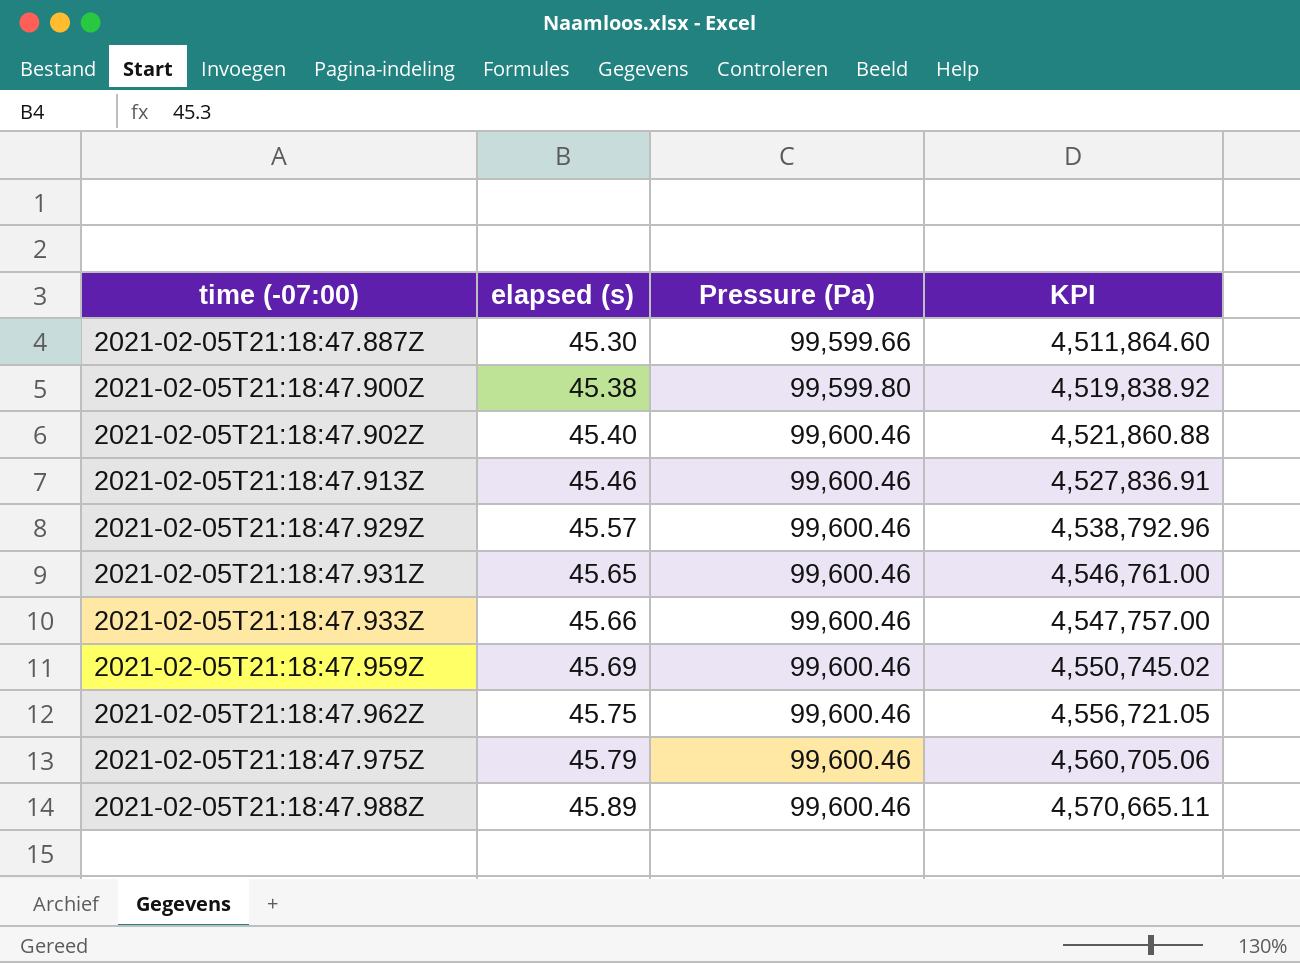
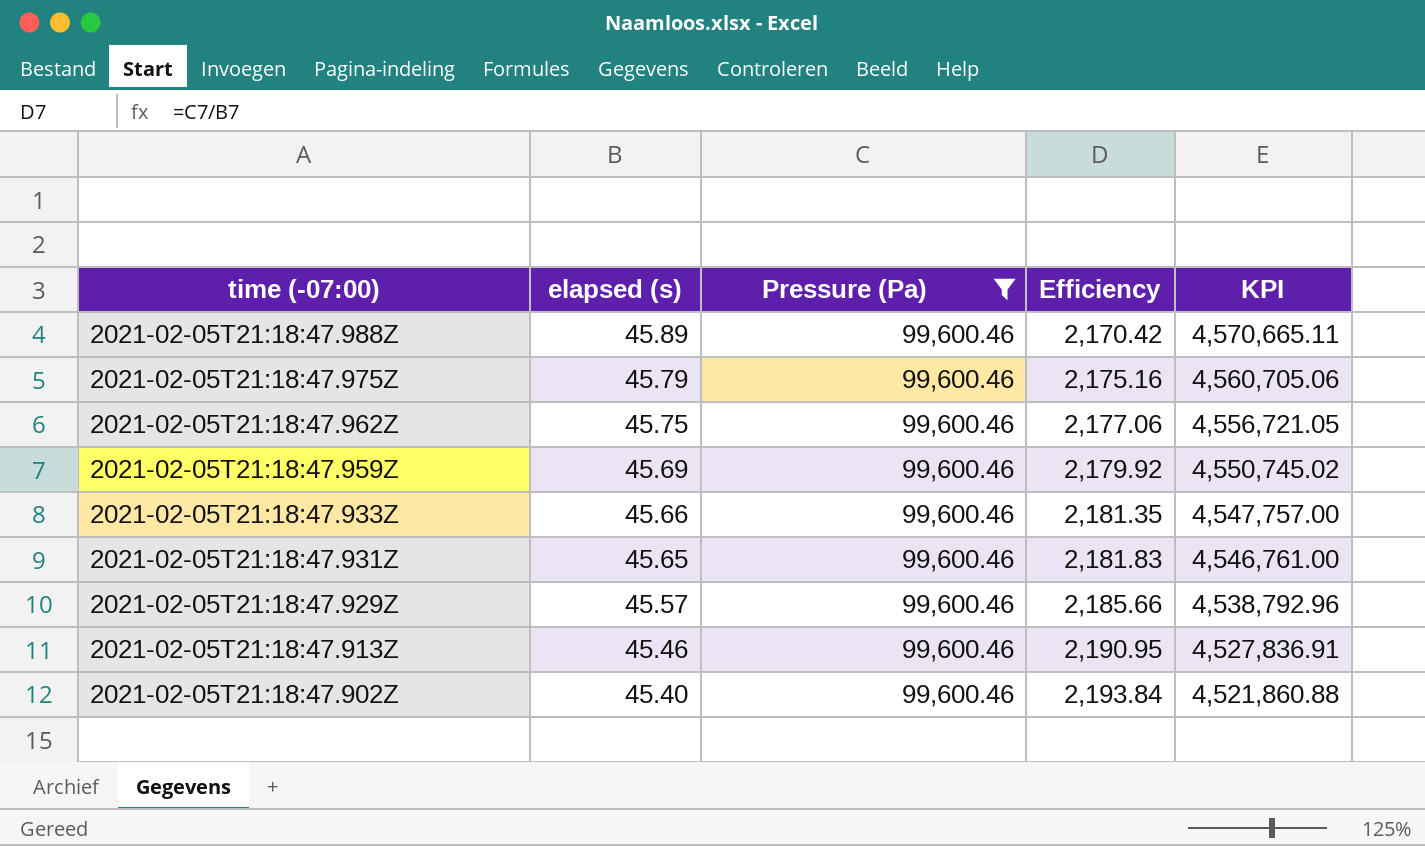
filter: none -> Pressure (Pa) = 99,600.46
row order: time (-07:00) ascending -> time (-07:00) descending
column Efficiency | formula: none -> [Pressure (Pa)] / [elapsed (s)]

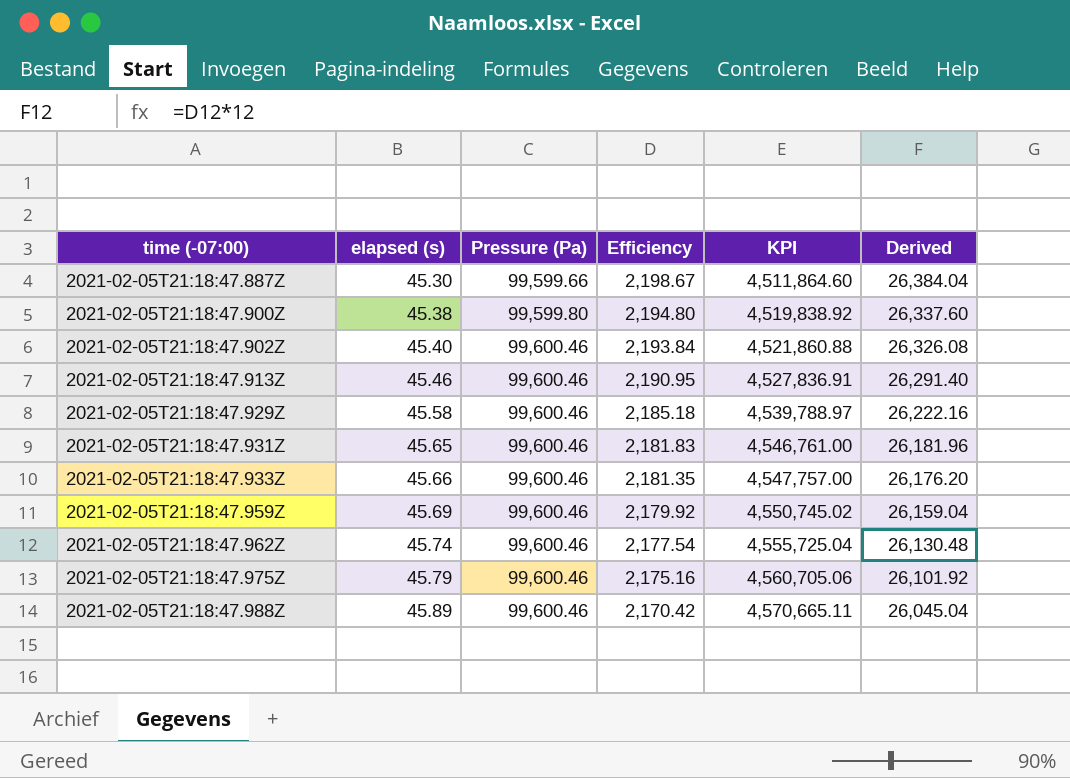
filter: Pressure (Pa) = 99,600.46 -> none
row order: time (-07:00) descending -> time (-07:00) ascending
column Derived | formula: none -> [Efficiency] * 12
2021-02-05T21:18:47.929Z | elapsed (s): 45.57 -> 45.58
2021-02-05T21:18:47.929Z | Efficiency: 2,185.66 -> 2,185.18
2021-02-05T21:18:47.929Z | KPI: 4,538,792.96 -> 4,539,788.97
2021-02-05T21:18:47.962Z | elapsed (s): 45.75 -> 45.74
2021-02-05T21:18:47.962Z | Efficiency: 2,177.06 -> 2,177.54
2021-02-05T21:18:47.962Z | KPI: 4,556,721.05 -> 4,555,725.04

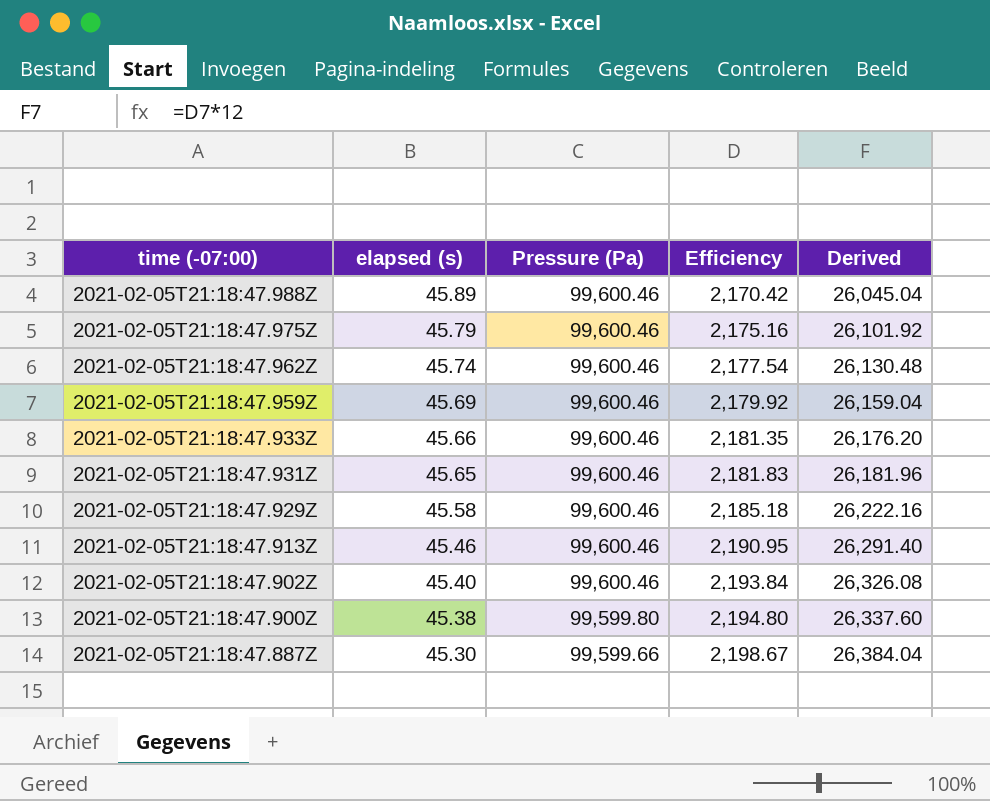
row order: time (-07:00) ascending -> time (-07:00) descending
column KPI | formula: [elapsed (s)] * [Pressure (Pa)] -> none

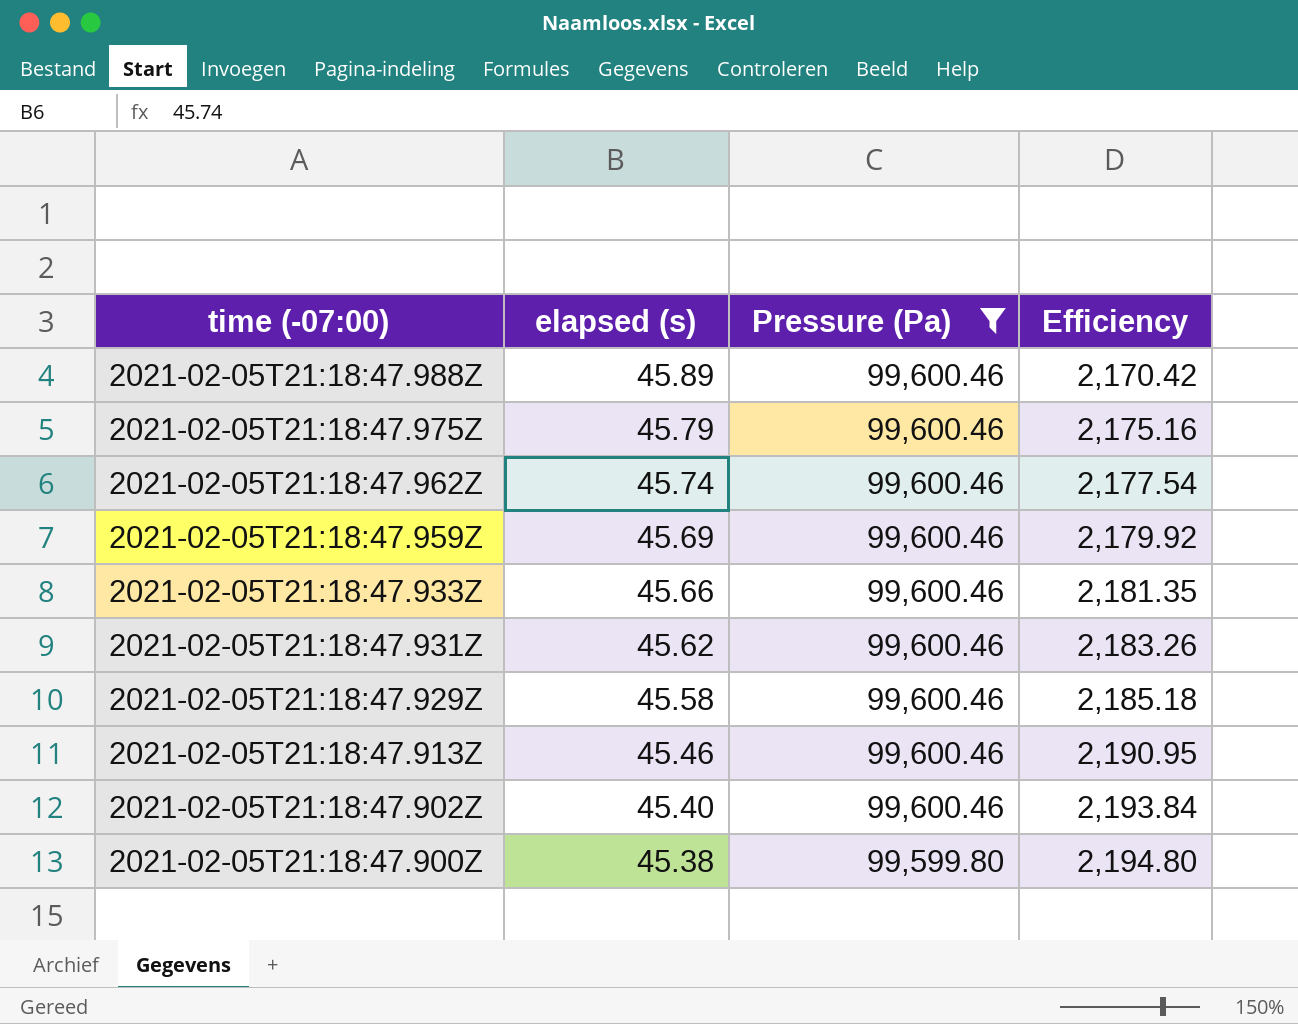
filter: none -> Pressure (Pa) != 99,599.66
column Derived | formula: [Efficiency] * 12 -> none
2021-02-05T21:18:47.931Z | elapsed (s): 45.65 -> 45.62
2021-02-05T21:18:47.931Z | Efficiency: 2,181.83 -> 2,183.26

